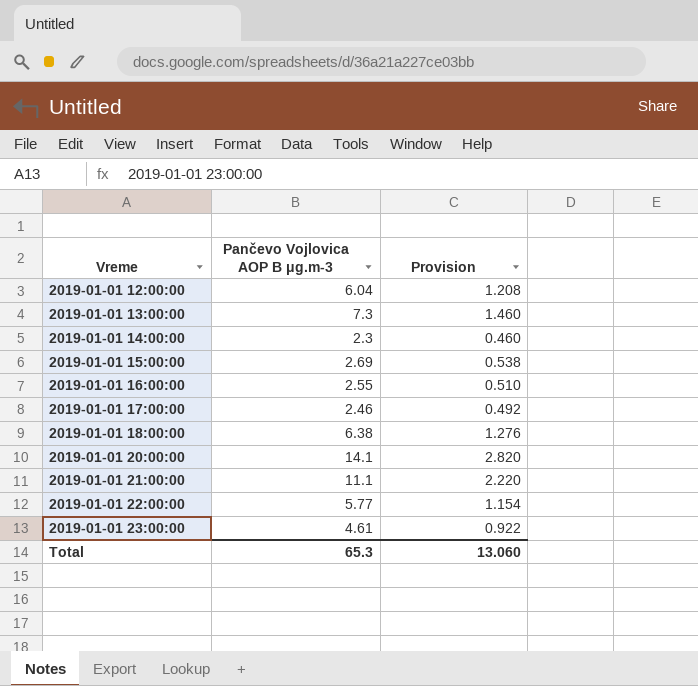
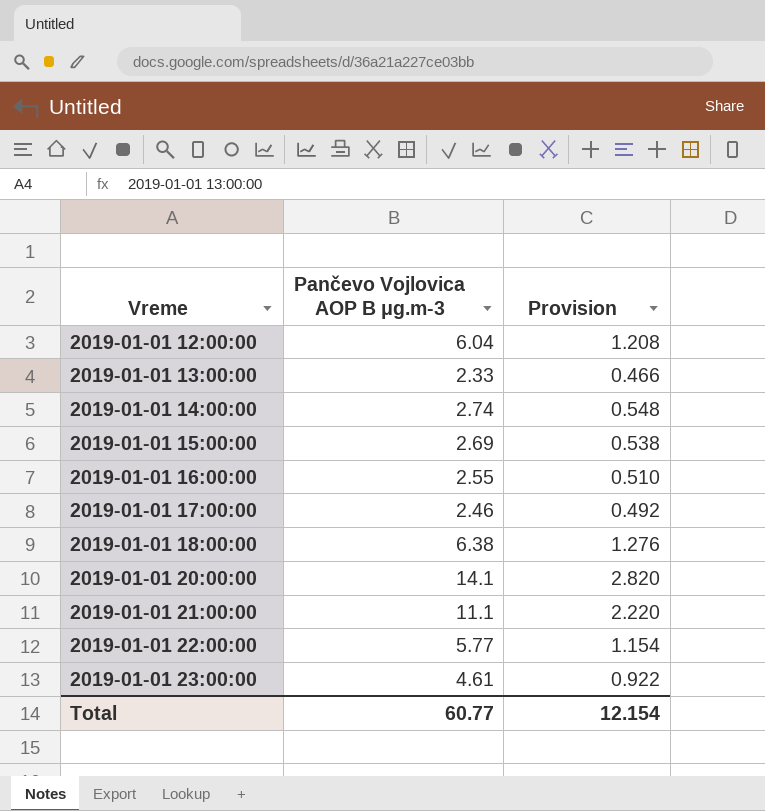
2019-01-01 13:00:00 | Pančevo Vojlovica AOP B μg.m-3: 7.3 -> 2.33
2019-01-01 13:00:00 | Provision: 1.460 -> 0.466
2019-01-01 14:00:00 | Pančevo Vojlovica AOP B μg.m-3: 2.3 -> 2.74
2019-01-01 14:00:00 | Provision: 0.460 -> 0.548
Total | Pančevo Vojlovica AOP B μg.m-3: 65.3 -> 60.77
Total | Provision: 13.060 -> 12.154

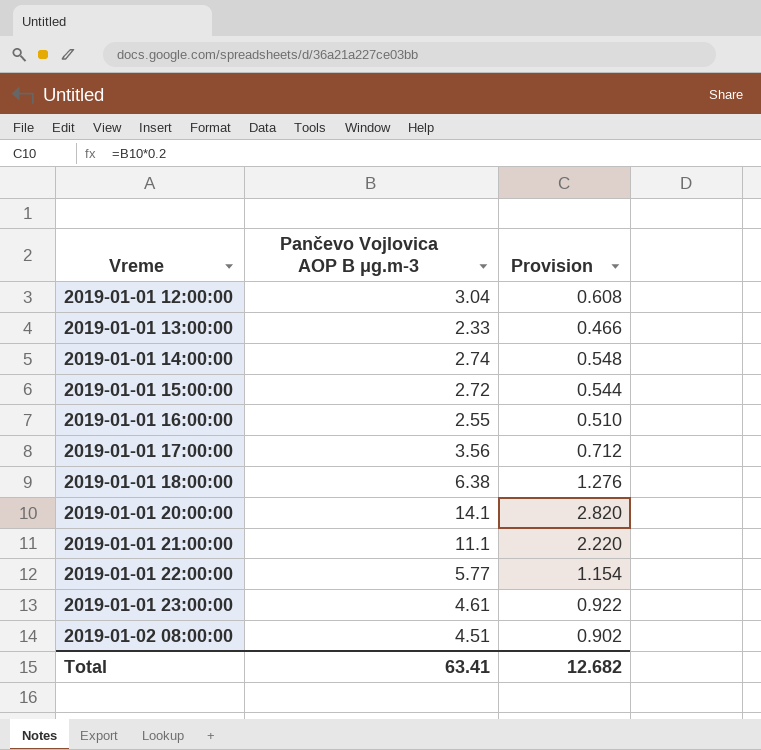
2019-01-01 12:00:00 | Pančevo Vojlovica AOP B μg.m-3: 6.04 -> 3.04
2019-01-01 12:00:00 | Provision: 1.208 -> 0.608
2019-01-01 15:00:00 | Pančevo Vojlovica AOP B μg.m-3: 2.69 -> 2.72
2019-01-01 15:00:00 | Provision: 0.538 -> 0.544
2019-01-01 17:00:00 | Pančevo Vojlovica AOP B μg.m-3: 2.46 -> 3.56
2019-01-01 17:00:00 | Provision: 0.492 -> 0.712
row 2019-01-02 08:00:00: none -> 4.51 | 0.902
Total | Pančevo Vojlovica AOP B μg.m-3: 60.77 -> 63.41
Total | Provision: 12.154 -> 12.682

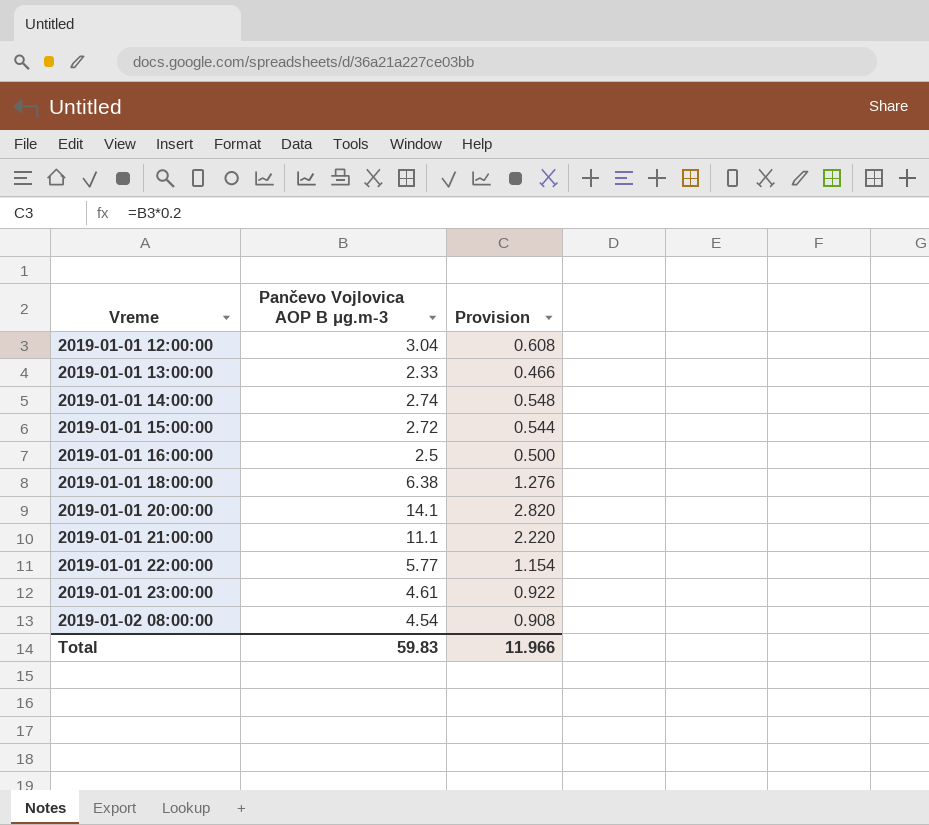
row 2019-01-01 17:00:00: 3.56 | 0.712 -> none
2019-01-01 16:00:00 | Pančevo Vojlovica AOP B μg.m-3: 2.55 -> 2.5
2019-01-01 16:00:00 | Provision: 0.510 -> 0.500
2019-01-02 08:00:00 | Pančevo Vojlovica AOP B μg.m-3: 4.51 -> 4.54
2019-01-02 08:00:00 | Provision: 0.902 -> 0.908
Total | Pančevo Vojlovica AOP B μg.m-3: 63.41 -> 59.83
Total | Provision: 12.682 -> 11.966

